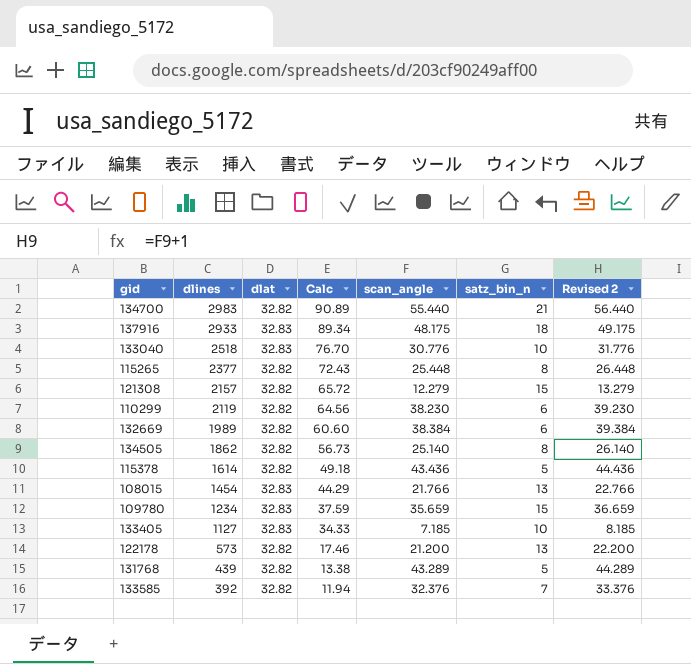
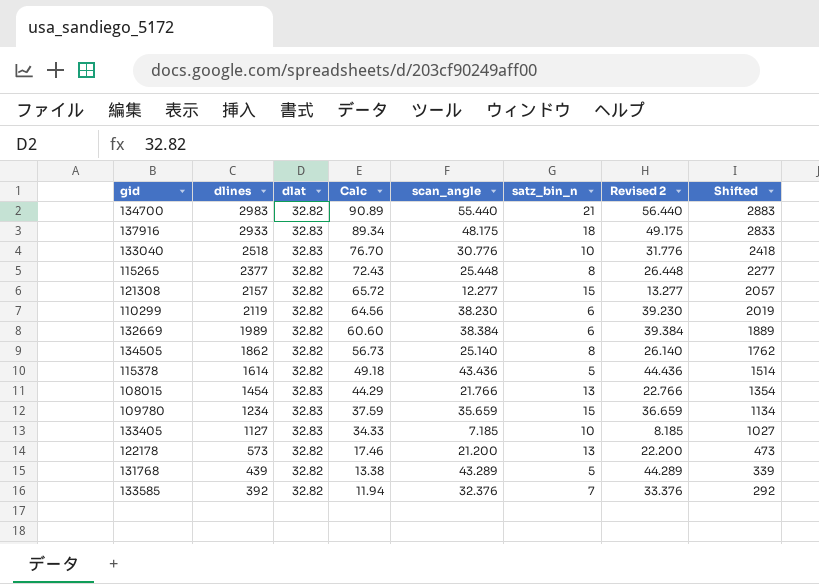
column Shifted | formula: none -> [dlines] - 100
121308 | scan_angle: 12.279 -> 12.277
121308 | Revised 2: 13.279 -> 13.277

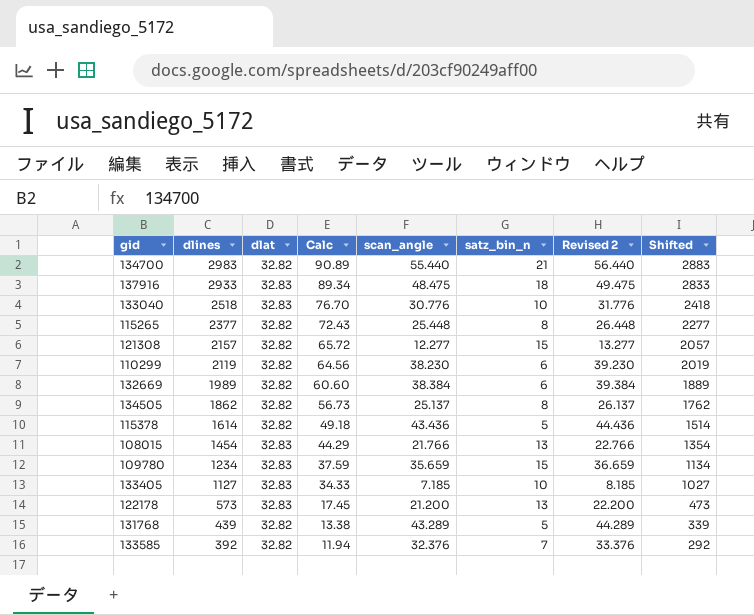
137916 | scan_angle: 48.175 -> 48.475
137916 | Revised 2: 49.175 -> 49.475
134505 | scan_angle: 25.140 -> 25.137
134505 | Revised 2: 26.140 -> 26.137
122178 | dlat: 32.82 -> 32.83
122178 | Calc: 17.46 -> 17.45

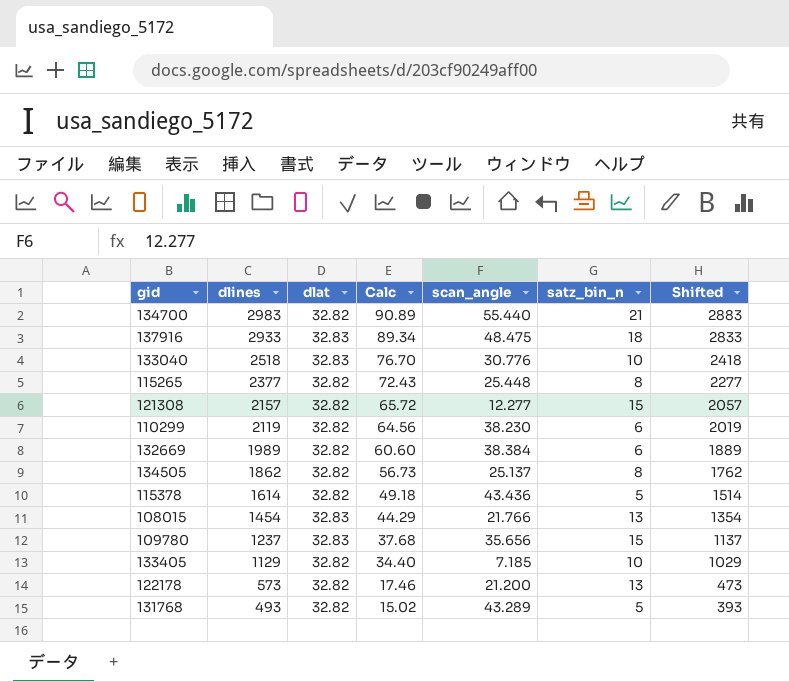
column Revised 2 | formula: [scan_angle] + 1 -> none
row 133585: 392 | 32.82 | 11.94 | 32.376 | 7 | 33.376 | 292 -> none
109780 | dlines: 1234 -> 1237
109780 | Calc: 37.59 -> 37.68
109780 | scan_angle: 35.659 -> 35.656
109780 | Shifted: 1134 -> 1137
133405 | dlines: 1127 -> 1129
133405 | dlat: 32.83 -> 32.82
133405 | Calc: 34.33 -> 34.40
133405 | Shifted: 1027 -> 1029
122178 | dlat: 32.83 -> 32.82
122178 | Calc: 17.45 -> 17.46
131768 | dlines: 439 -> 493
131768 | Calc: 13.38 -> 15.02
131768 | Shifted: 339 -> 393

